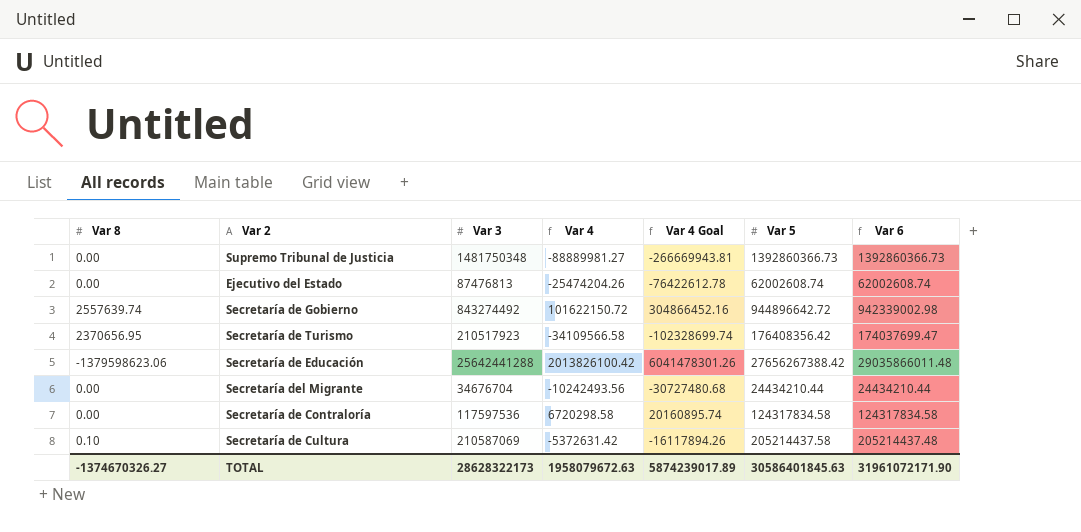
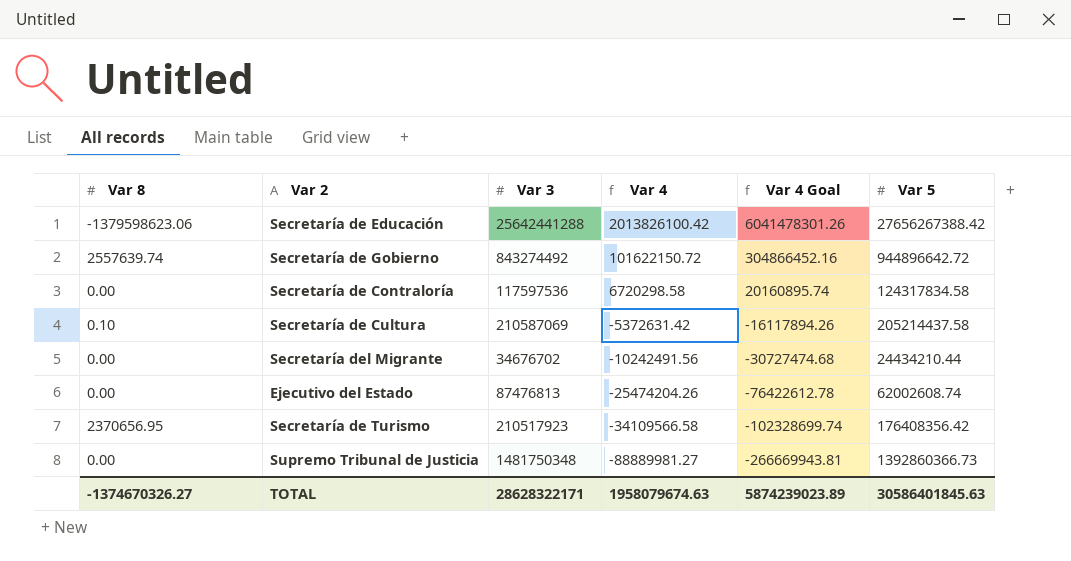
row order: none -> Var 4 descending
column Var 6 | formula: [Var 5] - [Var 8] -> none
Secretaría del Migrante | Var 3: 34676704 -> 34676702
Secretaría del Migrante | Var 4: -10242493.56 -> -10242491.56
Secretaría del Migrante | Var 4 Goal: -30727480.68 -> -30727474.68
TOTAL | Var 3: 28628322173 -> 28628322171
TOTAL | Var 4: 1958079672.63 -> 1958079674.63
TOTAL | Var 4 Goal: 5874239017.89 -> 5874239023.89

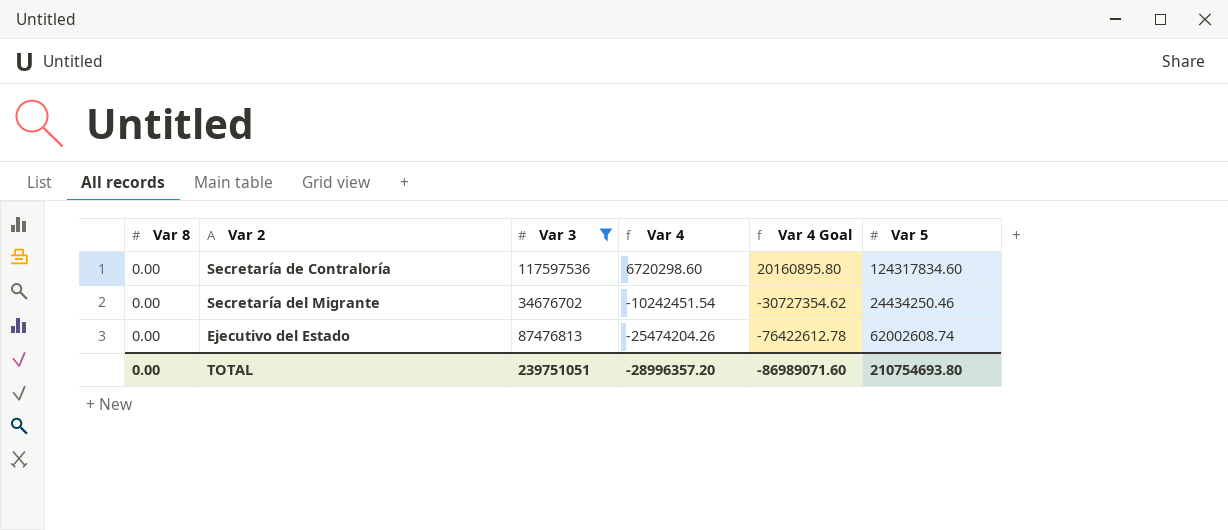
filter: none -> Var 3 <= 117597536
Secretaría de Contraloría | Var 4: 6720298.58 -> 6720298.60
Secretaría de Contraloría | Var 4 Goal: 20160895.74 -> 20160895.80
Secretaría de Contraloría | Var 5: 124317834.58 -> 124317834.60
Secretaría del Migrante | Var 4: -10242491.56 -> -10242451.54
Secretaría del Migrante | Var 4 Goal: -30727474.68 -> -30727354.62
Secretaría del Migrante | Var 5: 24434210.44 -> 24434250.46
TOTAL | Var 8: -1374670326.27 -> 0.00
TOTAL | Var 3: 28628322171 -> 239751051
TOTAL | Var 4: 1958079674.63 -> -28996357.20
TOTAL | Var 4 Goal: 5874239023.89 -> -86989071.60
TOTAL | Var 5: 30586401845.63 -> 210754693.80

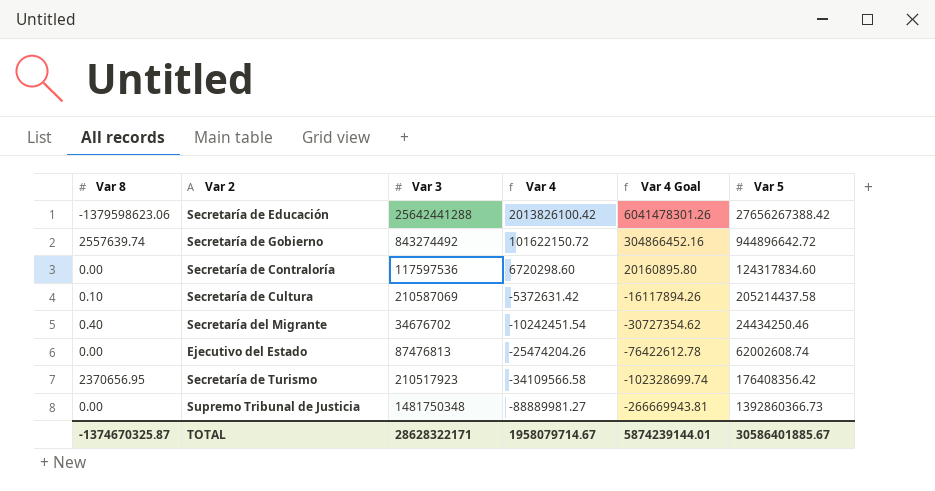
filter: Var 3 <= 117597536 -> none
Secretaría del Migrante | Var 8: 0.00 -> 0.40
TOTAL | Var 8: 0.00 -> -1374670325.87
TOTAL | Var 3: 239751051 -> 28628322171
TOTAL | Var 4: -28996357.20 -> 1958079714.67
TOTAL | Var 4 Goal: -86989071.60 -> 5874239144.01
TOTAL | Var 5: 210754693.80 -> 30586401885.67

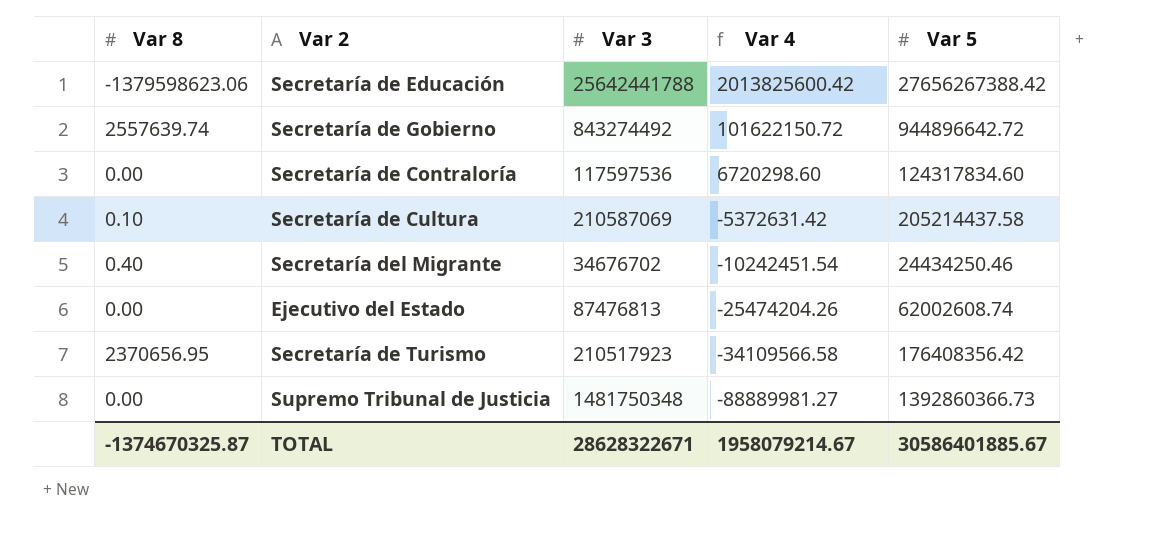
column Var 4 Goal | formula: [Var 4] * 3 -> none
Secretaría de Educación | Var 3: 25642441288 -> 25642441788
Secretaría de Educación | Var 4: 2013826100.42 -> 2013825600.42
TOTAL | Var 3: 28628322171 -> 28628322671
TOTAL | Var 4: 1958079714.67 -> 1958079214.67

